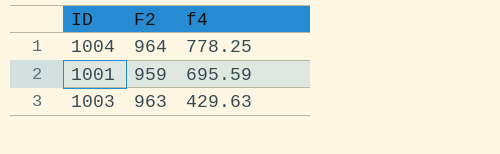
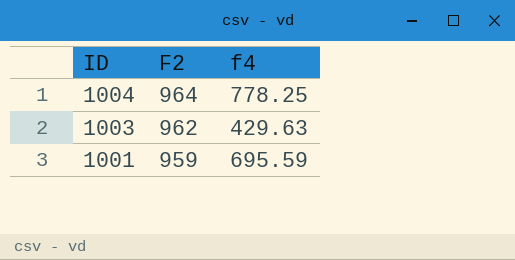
row order: f4 descending -> ID descending
1003 | F2: 963 -> 962

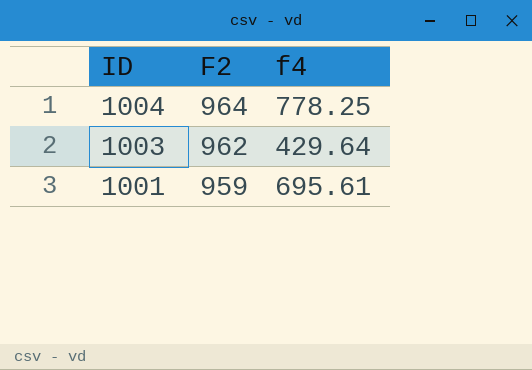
1003 | f4: 429.63 -> 429.64
1001 | f4: 695.59 -> 695.61

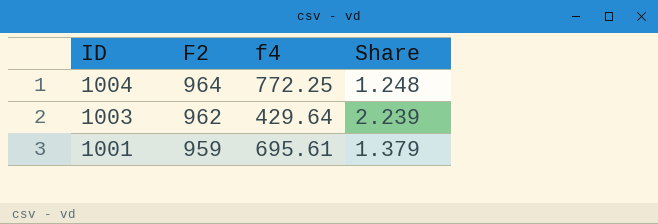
column Share | formula: none -> [F2] / [f4]
1004 | f4: 778.25 -> 772.25

